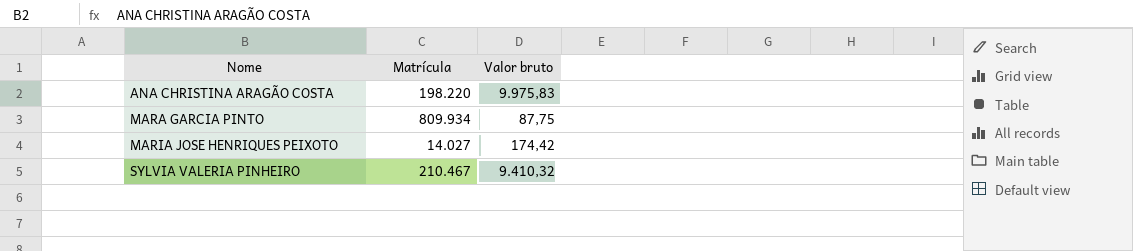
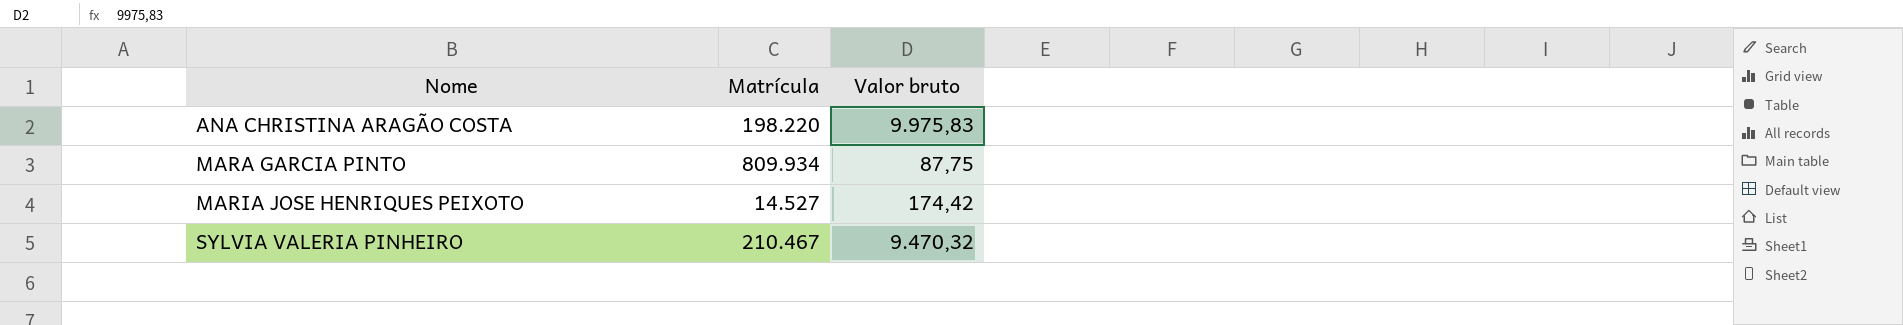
MARIA JOSE HENRIQUES PEIXOTO | Matrícula: 14.027 -> 14.527
SYLVIA VALERIA PINHEIRO | Valor bruto: 9.410,32 -> 9.470,32

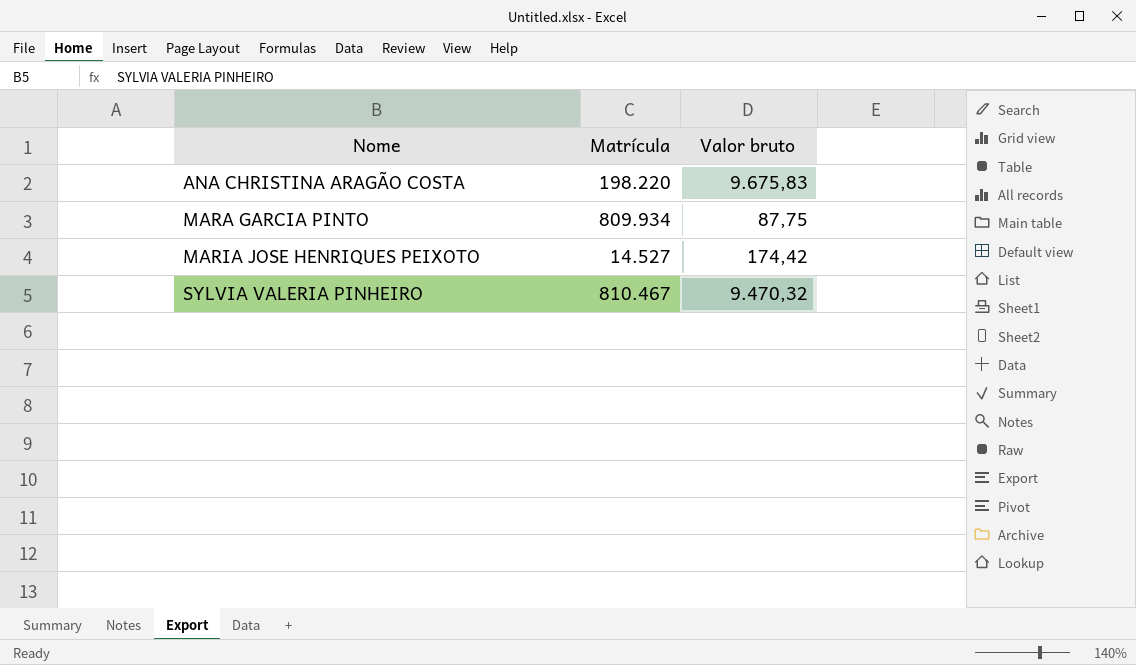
ANA CHRISTINA ARAGÃO COSTA | Valor bruto: 9.975,83 -> 9.675,83
SYLVIA VALERIA PINHEIRO | Matrícula: 210.467 -> 810.467

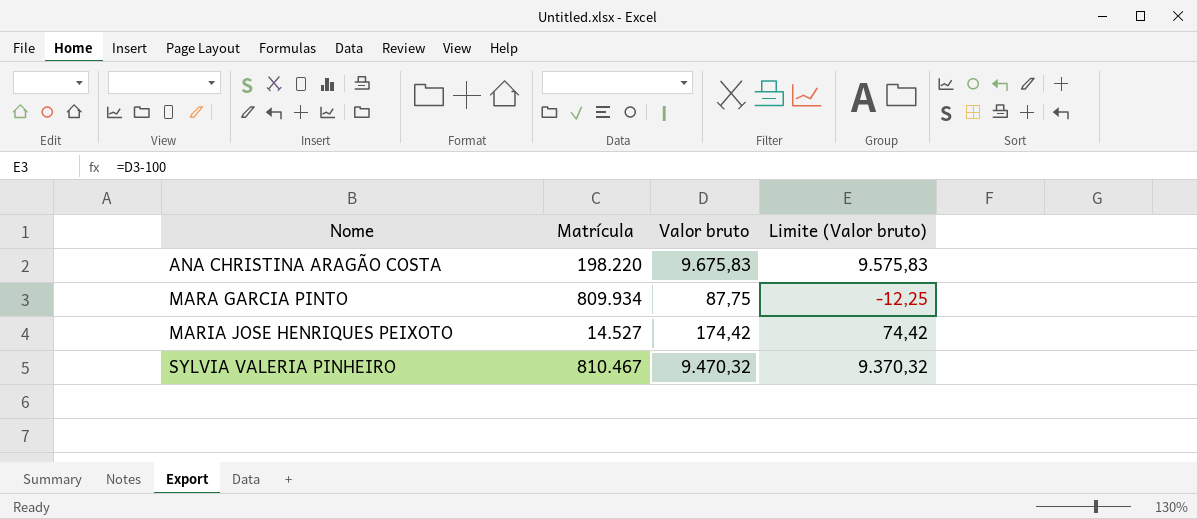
column Limite (Valor bruto) | formula: none -> [Valor bruto] - 100

